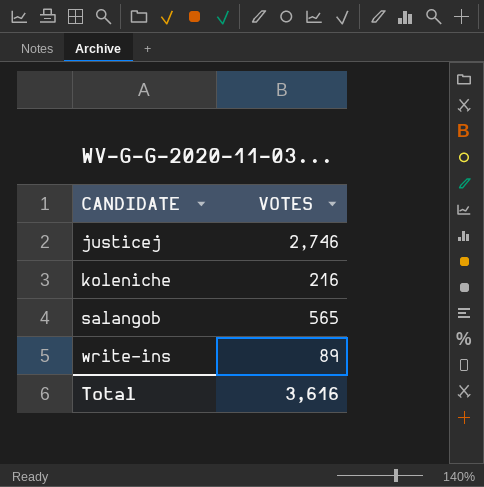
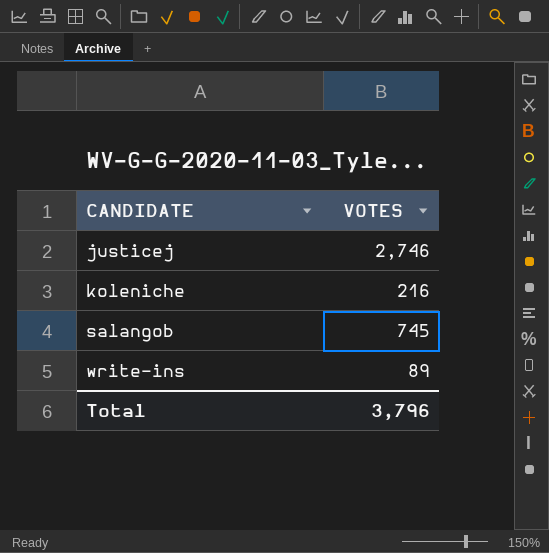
salangob | VOTES: 565 -> 745
Total | VOTES: 3,616 -> 3,796

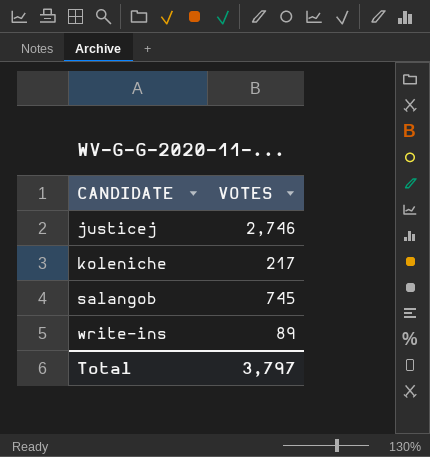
koleniche | VOTES: 216 -> 217
Total | VOTES: 3,796 -> 3,797

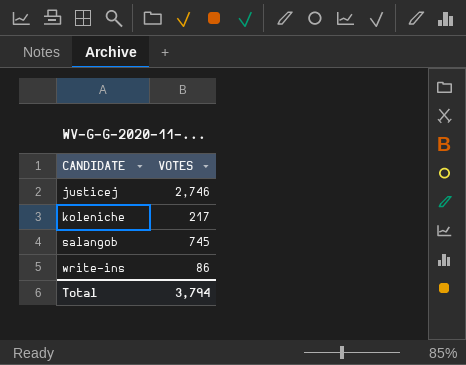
write-ins | VOTES: 89 -> 86
Total | VOTES: 3,797 -> 3,794

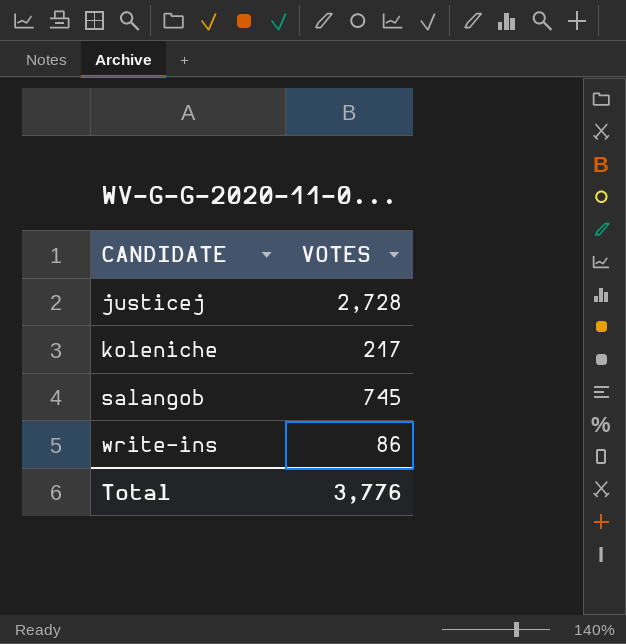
justicej | VOTES: 2,746 -> 2,728
Total | VOTES: 3,794 -> 3,776

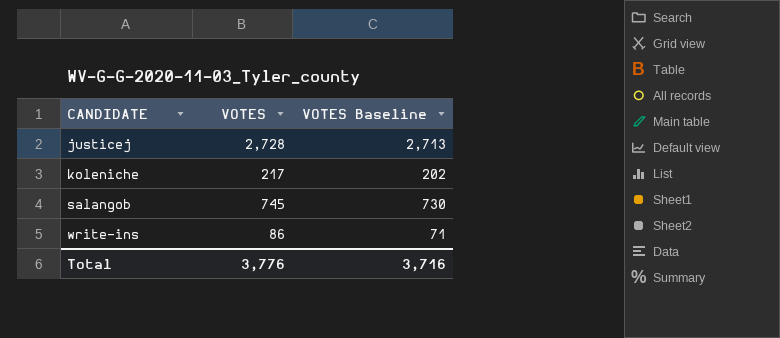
column VOTES Baseline | formula: none -> [VOTES] - 15

